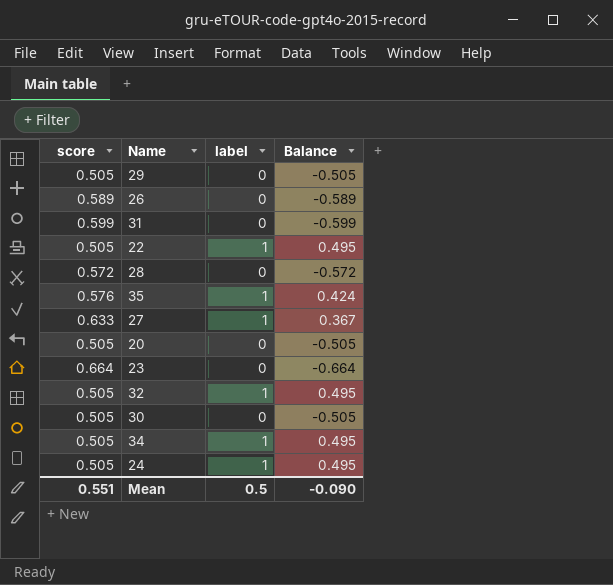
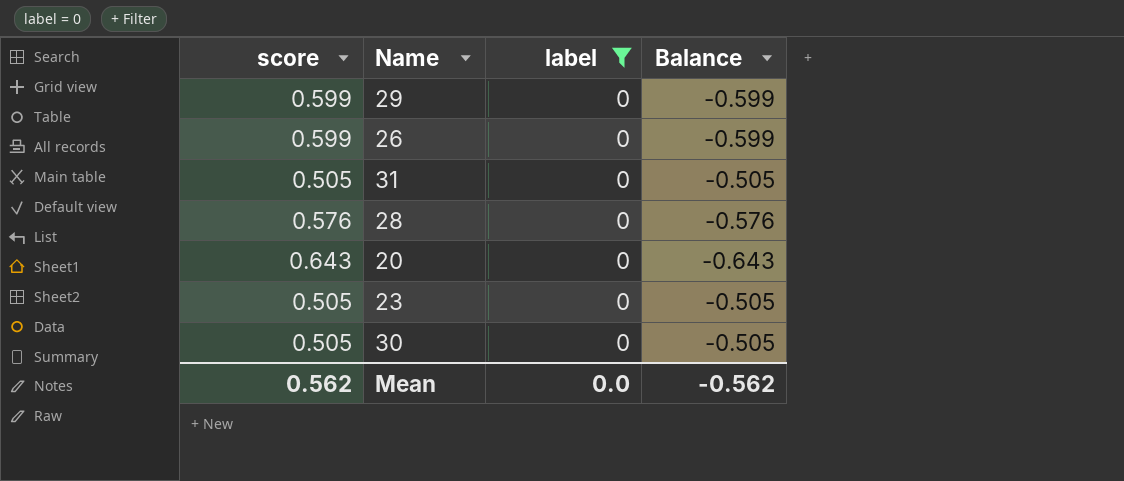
filter: none -> label = 0
29 | score: 0.505 -> 0.599
29 | Balance: -0.505 -> -0.599
26 | score: 0.589 -> 0.599
26 | Balance: -0.589 -> -0.599
31 | score: 0.599 -> 0.505
31 | Balance: -0.599 -> -0.505
28 | score: 0.572 -> 0.576
28 | Balance: -0.572 -> -0.576
20 | score: 0.505 -> 0.643
20 | Balance: -0.505 -> -0.643
23 | score: 0.664 -> 0.505
23 | Balance: -0.664 -> -0.505
Mean | score: 0.551 -> 0.562
Mean | label: 0.5 -> 0.0
Mean | Balance: -0.090 -> -0.562

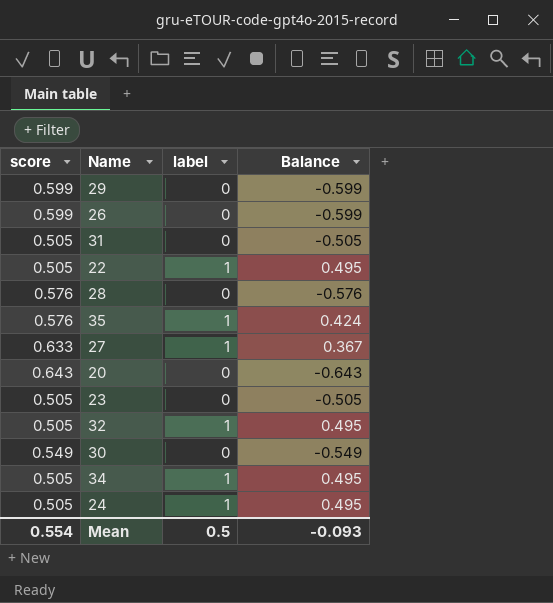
filter: label = 0 -> none
30 | score: 0.505 -> 0.549
30 | Balance: -0.505 -> -0.549
Mean | score: 0.562 -> 0.554
Mean | label: 0.0 -> 0.5
Mean | Balance: -0.562 -> -0.093

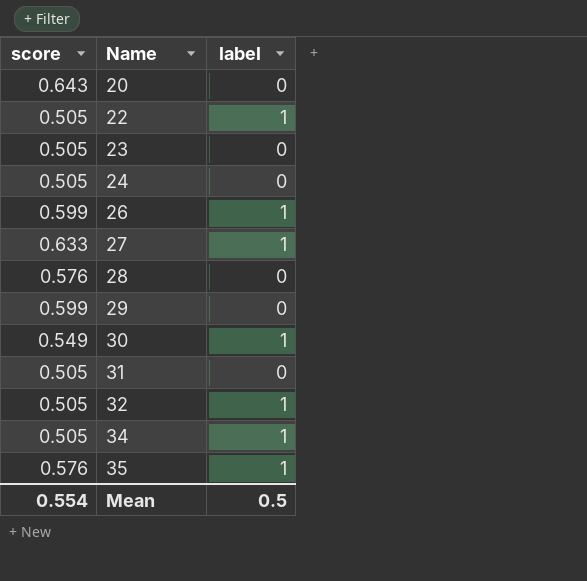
row order: none -> Name ascending
column Balance | formula: [label] - [score] -> none
24 | label: 1 -> 0
26 | label: 0 -> 1
30 | label: 0 -> 1

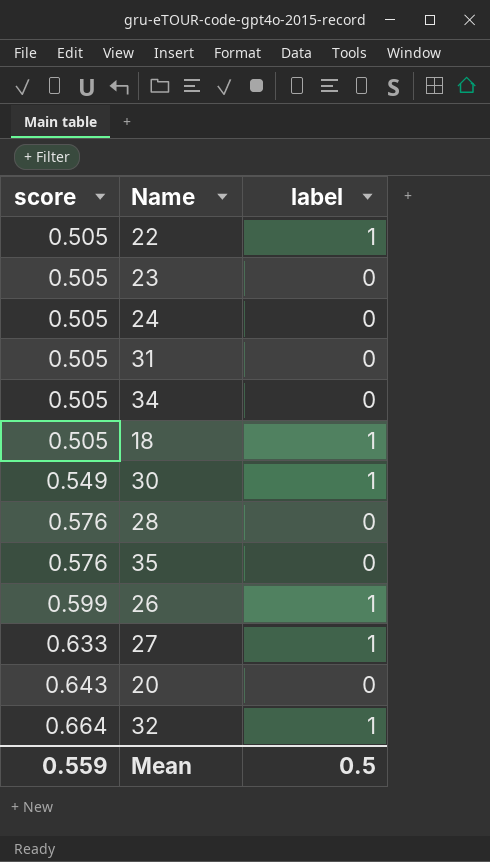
row order: Name ascending -> score ascending
row 29: 0.599 | 0 -> none
34 | label: 1 -> 0
row 18: none -> 0.505 | 1
35 | label: 1 -> 0
32 | score: 0.505 -> 0.664
Mean | score: 0.554 -> 0.559

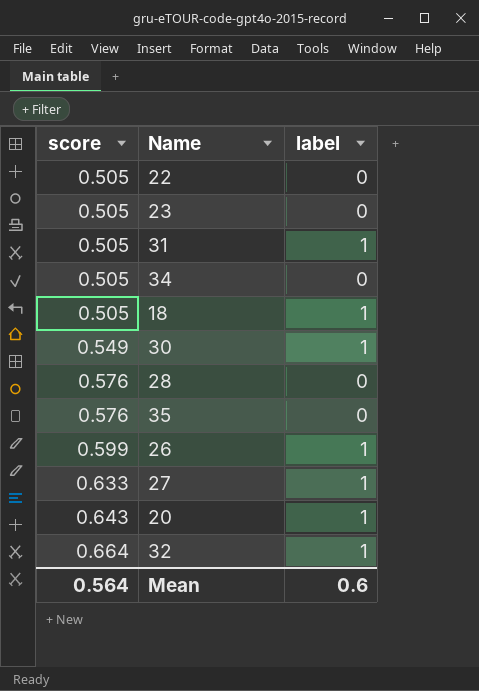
row 24: 0.505 | 0 -> none
22 | label: 1 -> 0
31 | label: 0 -> 1
20 | label: 0 -> 1
Mean | score: 0.559 -> 0.564
Mean | label: 0.5 -> 0.6

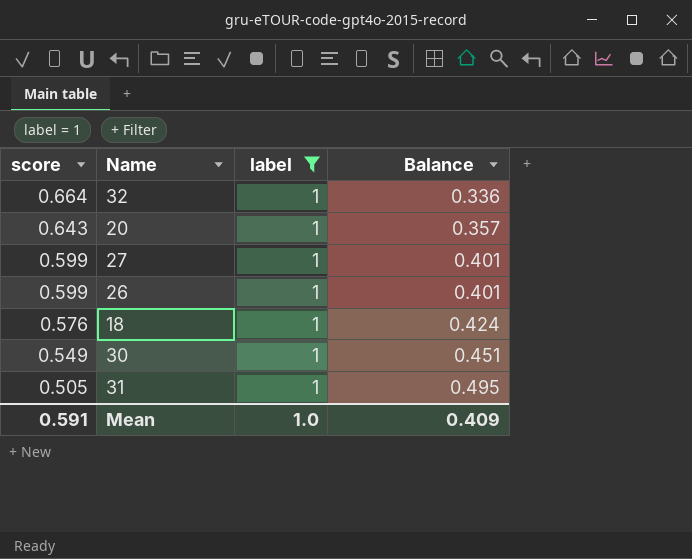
filter: none -> label = 1
row order: score ascending -> score descending
column Balance | formula: none -> [label] - [score]
27 | score: 0.633 -> 0.599
18 | score: 0.505 -> 0.576
Mean | score: 0.564 -> 0.591
Mean | label: 0.6 -> 1.0

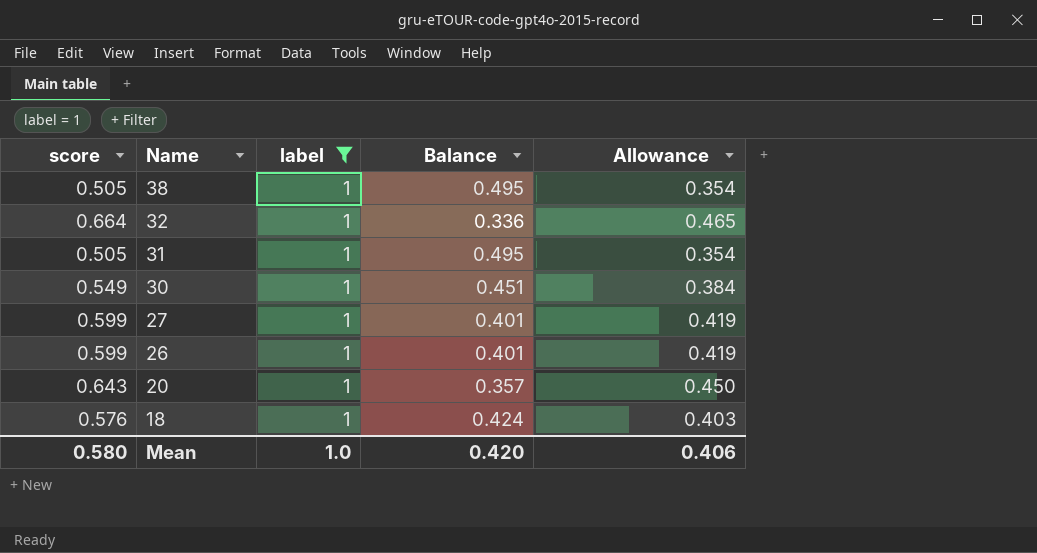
row order: score descending -> Name descending
column Allowance | formula: none -> [score] * 0.7
row 38: none -> 0.505 | 1 | 0.495 | 0.354
Mean | score: 0.591 -> 0.580
Mean | Balance: 0.409 -> 0.420

